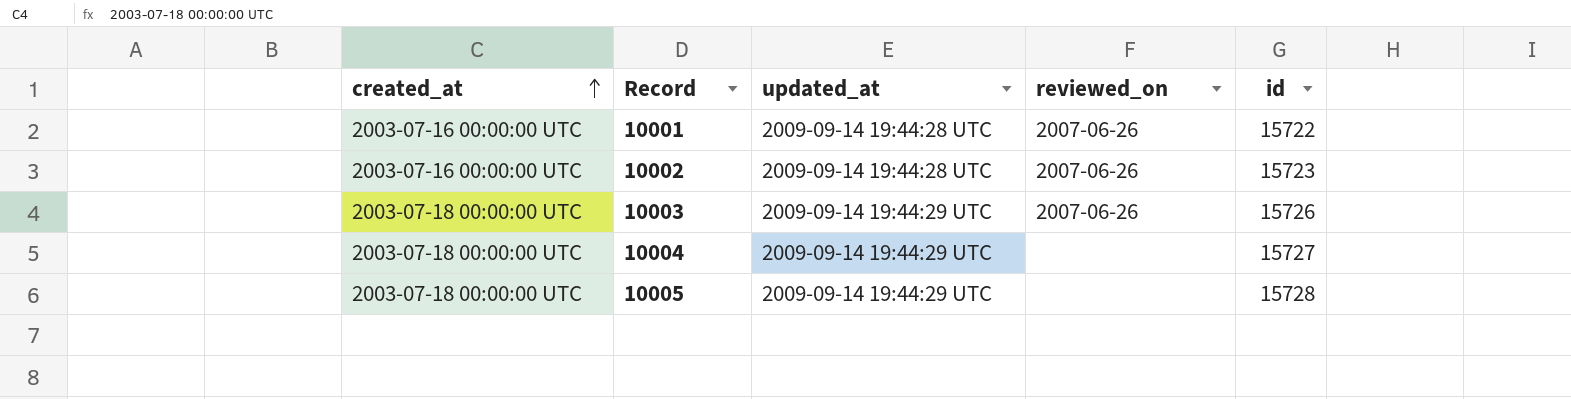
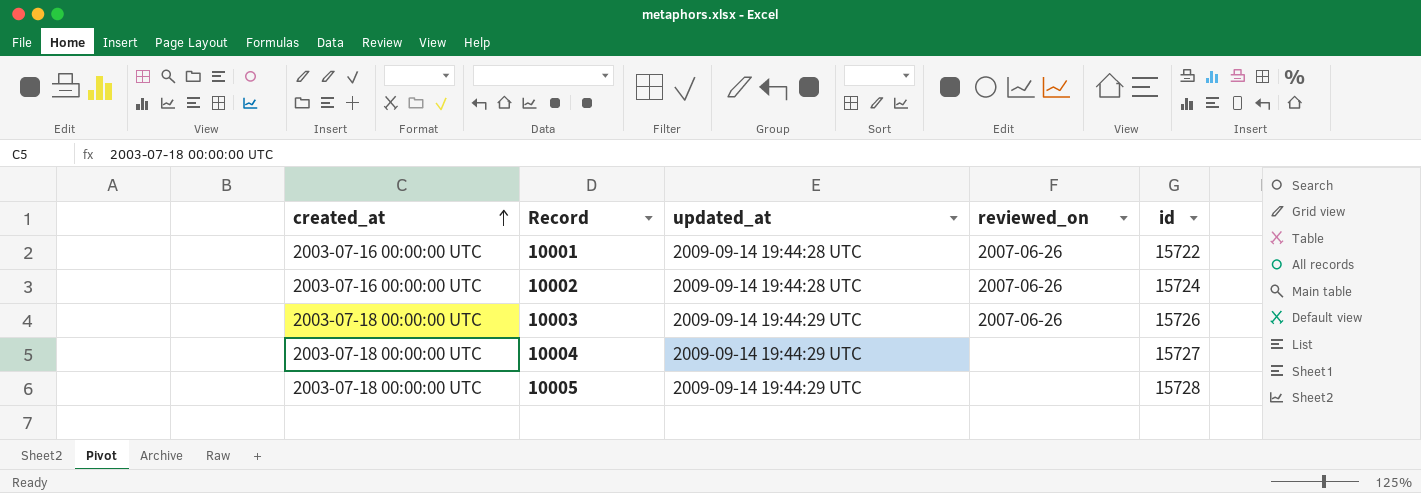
10002 | id: 15723 -> 15724

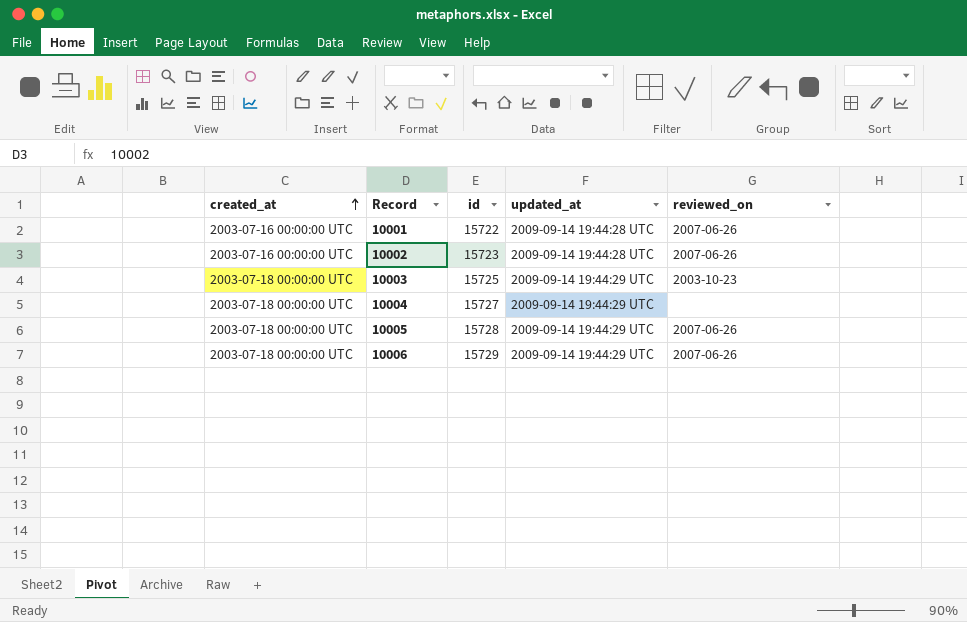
column id | position: 5 -> 3
10002 | id: 15724 -> 15723
10003 | id: 15726 -> 15725
10003 | reviewed_on: 2007-06-26 -> 2003-10-23
10005 | reviewed_on: none -> 2007-06-26
row 10006: none -> 2003-07-18 00:00:00 UTC | 15729 | 2009-09-14 19:44:29 UTC | 2007-06-26

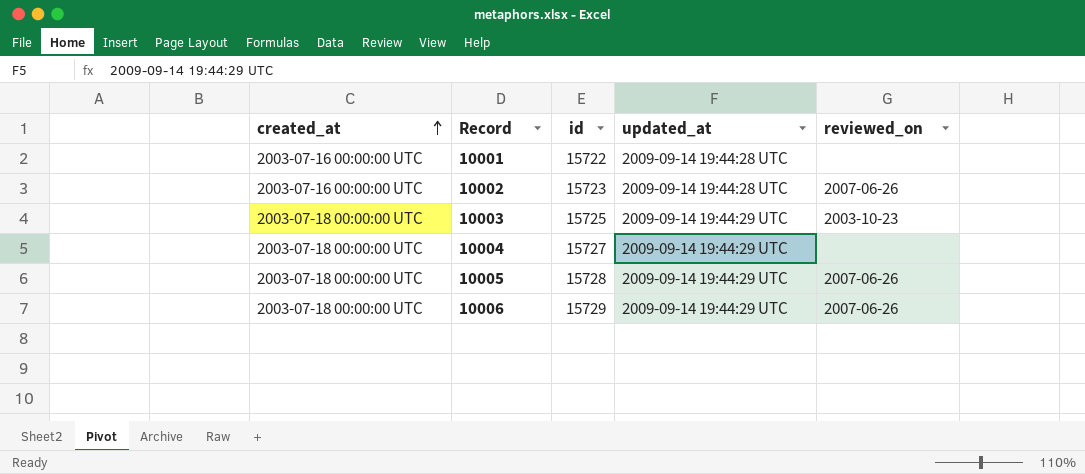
10001 | reviewed_on: 2007-06-26 -> none

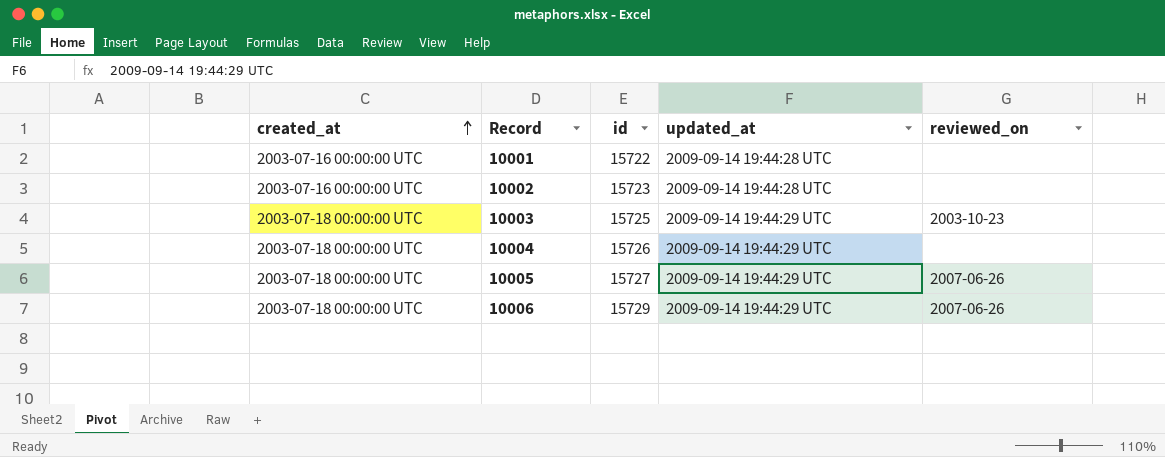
10002 | reviewed_on: 2007-06-26 -> none
10004 | id: 15727 -> 15726
10005 | id: 15728 -> 15727

